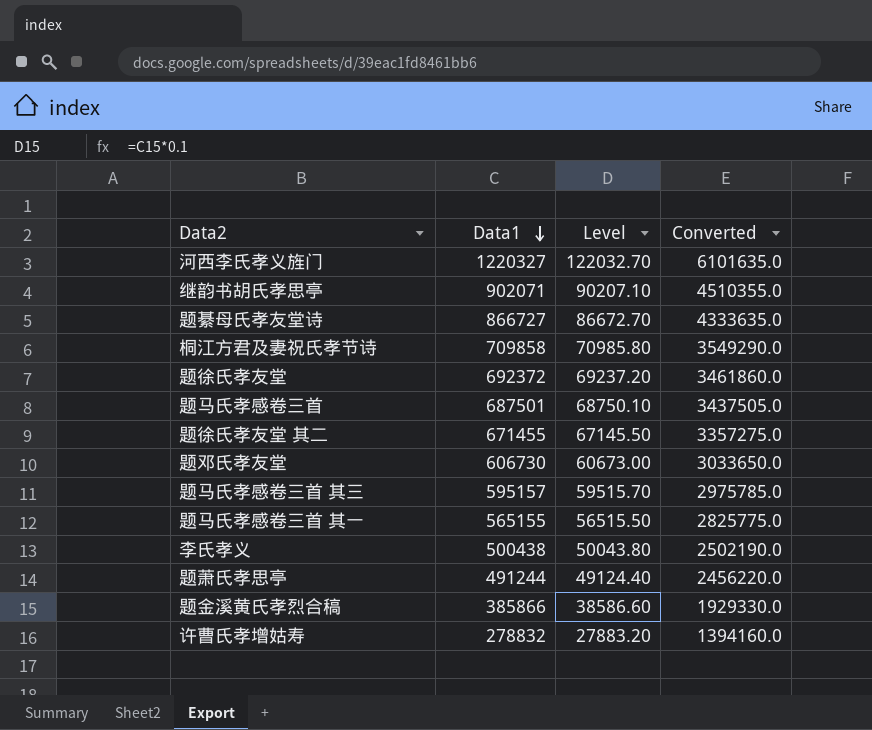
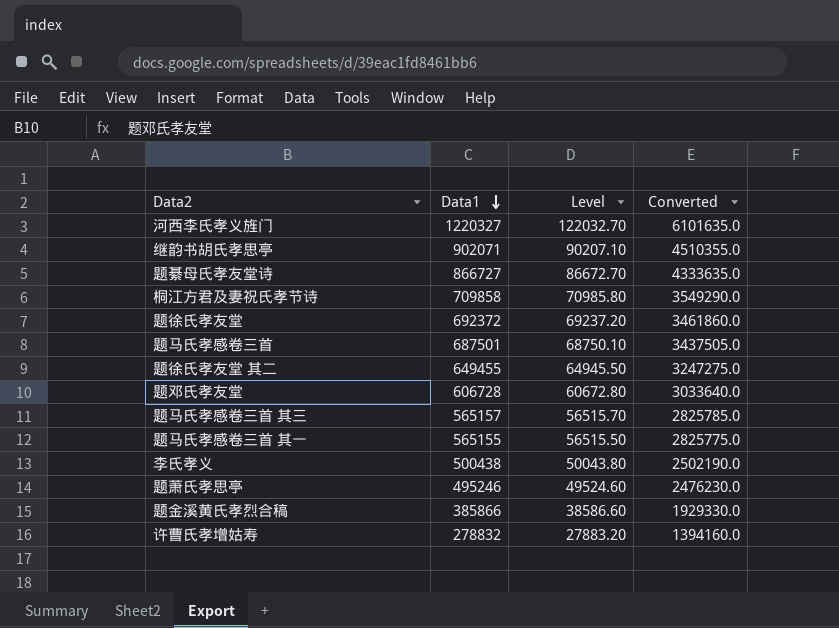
题徐氏孝友堂 其二 | Data1: 671455 -> 649455
题徐氏孝友堂 其二 | Level: 67145.50 -> 64945.50
题徐氏孝友堂 其二 | Converted: 3357275.0 -> 3247275.0
题邓氏孝友堂 | Data1: 606730 -> 606728
题邓氏孝友堂 | Level: 60673.00 -> 60672.80
题邓氏孝友堂 | Converted: 3033650.0 -> 3033640.0
题马氏孝感卷三首 其三 | Data1: 595157 -> 565157
题马氏孝感卷三首 其三 | Level: 59515.70 -> 56515.70
题马氏孝感卷三首 其三 | Converted: 2975785.0 -> 2825785.0
题萧氏孝思亭 | Data1: 491244 -> 495246
题萧氏孝思亭 | Level: 49124.40 -> 49524.60
题萧氏孝思亭 | Converted: 2456220.0 -> 2476230.0

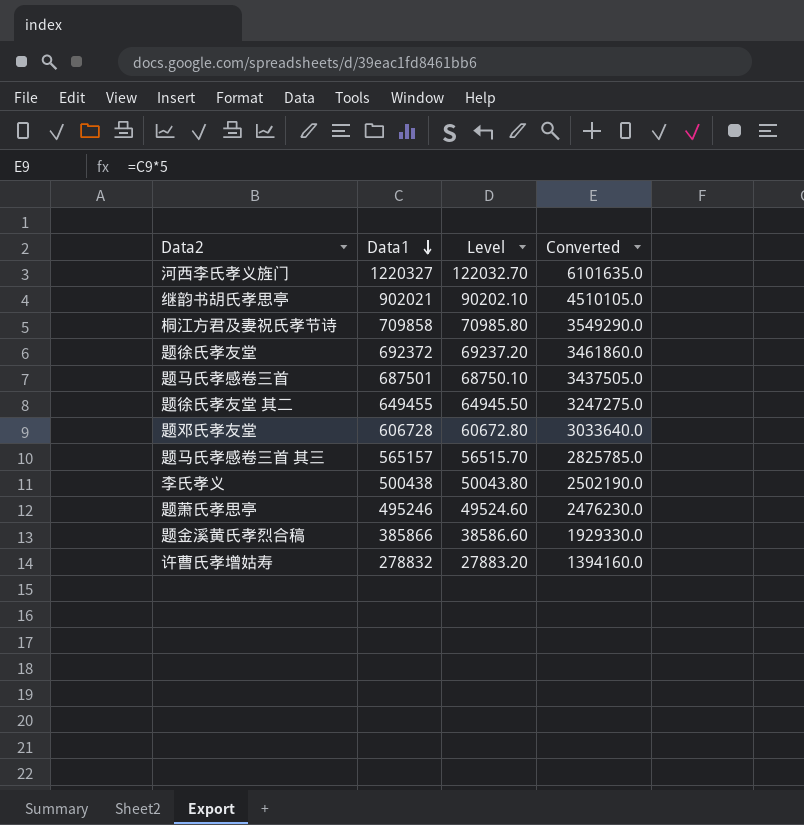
row 题綦母氏孝友堂诗: 866727 | 86672.70 | 4333635.0 -> none
row 题马氏孝感卷三首 其一: 565155 | 56515.50 | 2825775.0 -> none
继韵书胡氏孝思亭 | Data1: 902071 -> 902021
继韵书胡氏孝思亭 | Level: 90207.10 -> 90202.10
继韵书胡氏孝思亭 | Converted: 4510355.0 -> 4510105.0

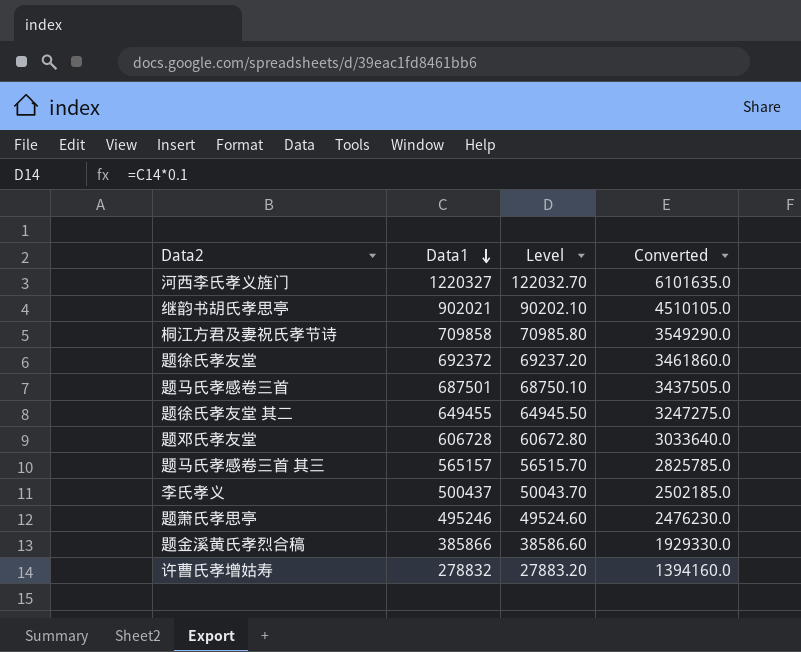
李氏孝义 | Data1: 500438 -> 500437
李氏孝义 | Level: 50043.80 -> 50043.70
李氏孝义 | Converted: 2502190.0 -> 2502185.0

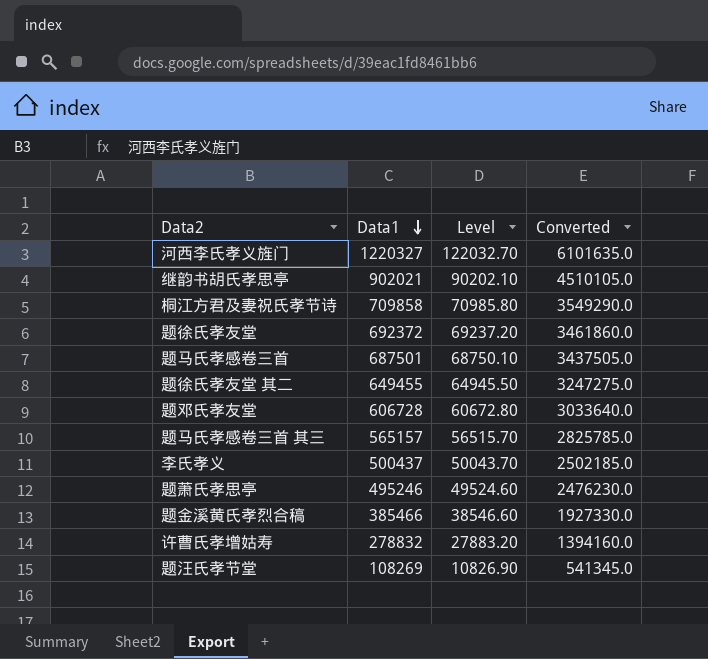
题金溪黄氏孝烈合稿 | Data1: 385866 -> 385466
题金溪黄氏孝烈合稿 | Level: 38586.60 -> 38546.60
题金溪黄氏孝烈合稿 | Converted: 1929330.0 -> 1927330.0
row 题汪氏孝节堂: none -> 108269 | 10826.90 | 541345.0

